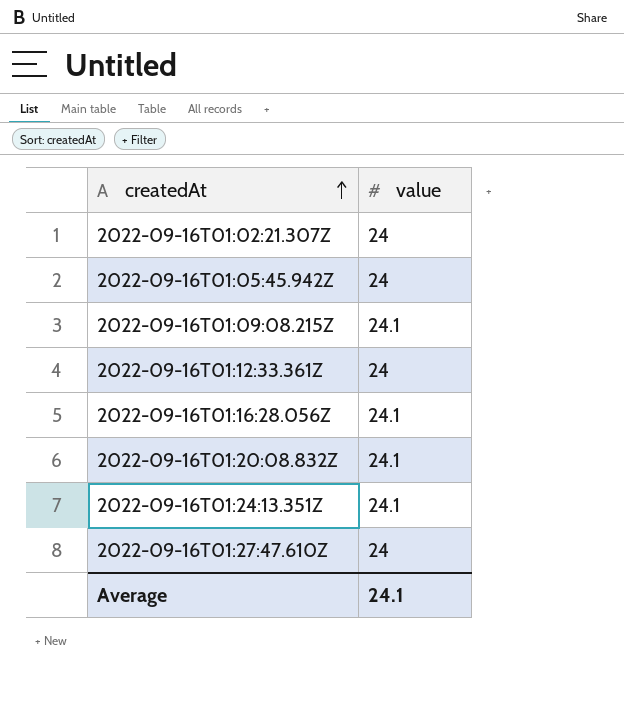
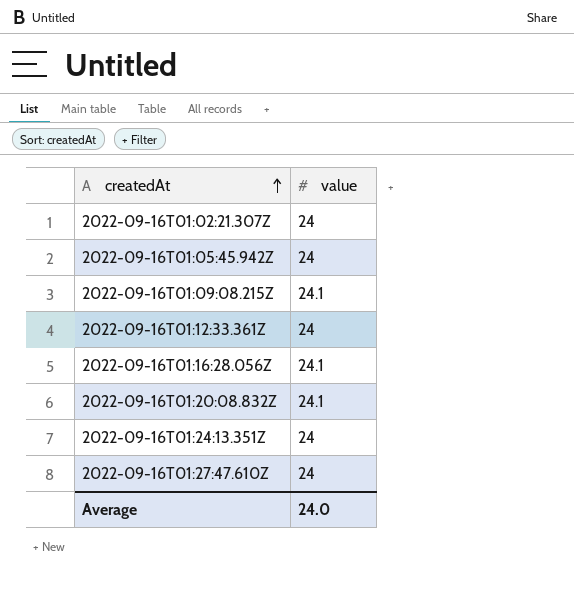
2022-09-16T01:24:13.351Z | value: 24.1 -> 24
Average | value: 24.1 -> 24.0

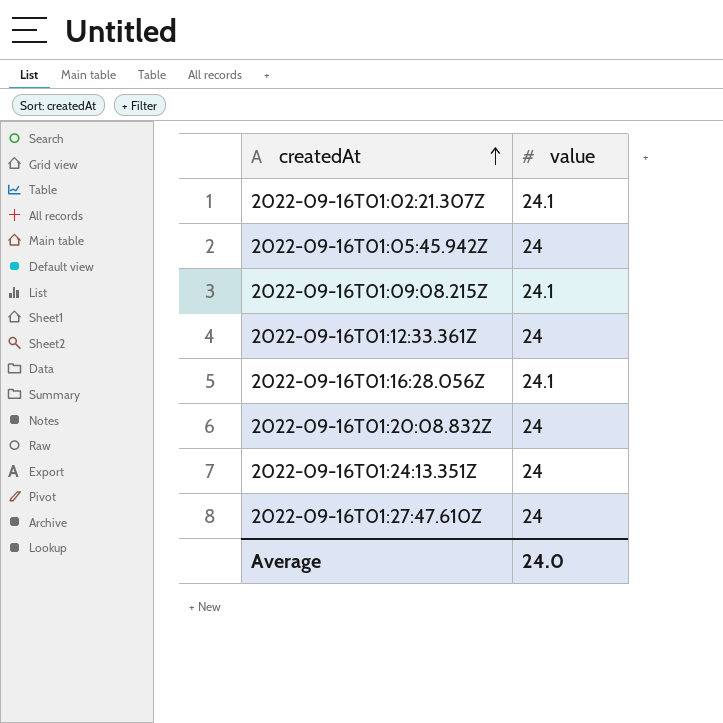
2022-09-16T01:02:21.307Z | value: 24 -> 24.1
2022-09-16T01:20:08.832Z | value: 24.1 -> 24

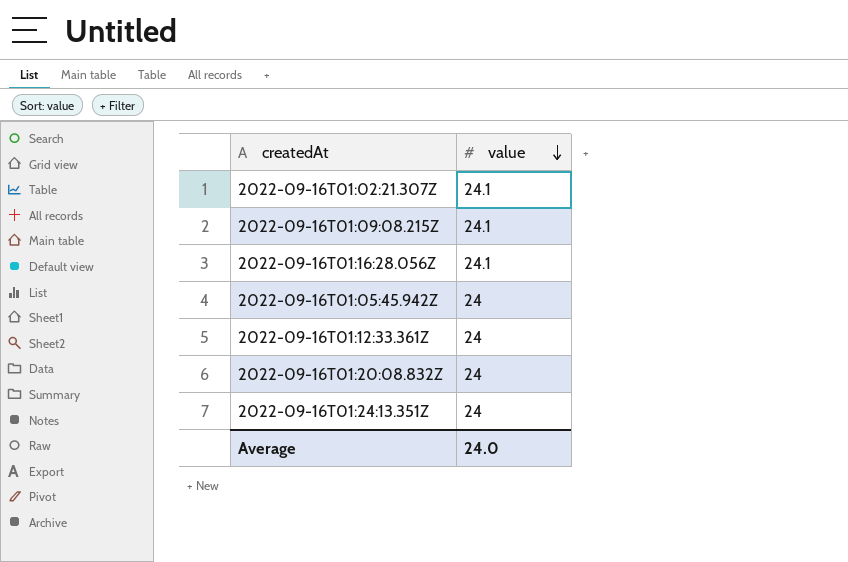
row order: createdAt ascending -> value descending
row 2022-09-16T01:27:47.610Z: 24 -> none

